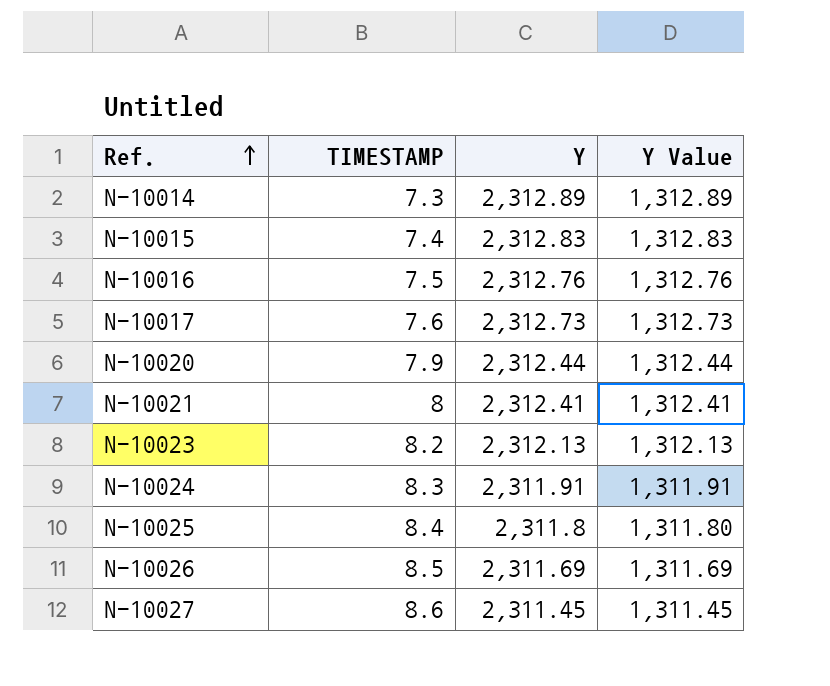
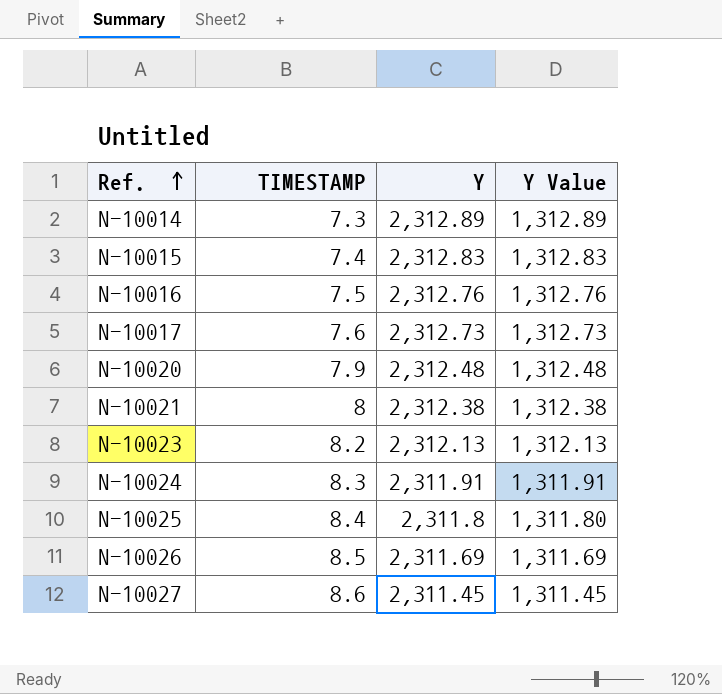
N-10020 | Y: 2,312.44 -> 2,312.48
N-10020 | Y Value: 1,312.44 -> 1,312.48
N-10021 | Y: 2,312.41 -> 2,312.38
N-10021 | Y Value: 1,312.41 -> 1,312.38

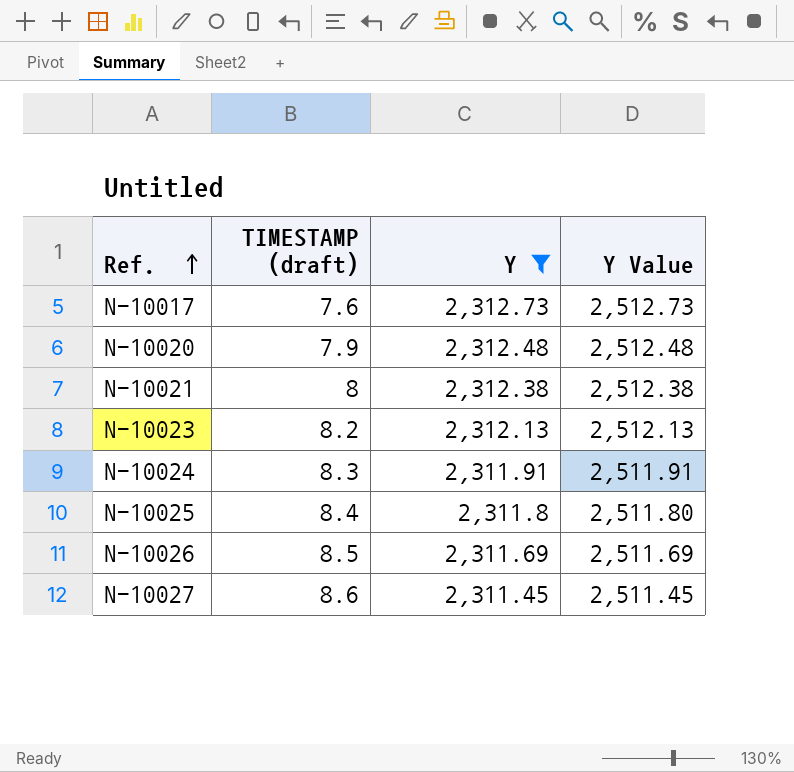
filter: none -> Y <= 2,312.73
column name: TIMESTAMP -> TIMESTAMP (draft)
column Y Value | formula: [Y] - 1000 -> [Y] + 200

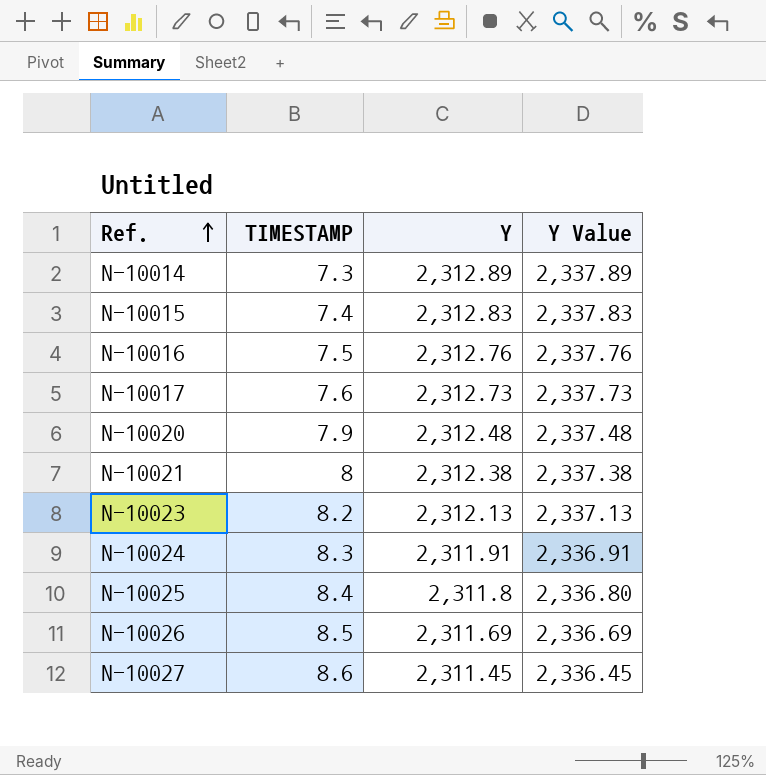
filter: Y <= 2,312.73 -> none
column name: TIMESTAMP (draft) -> TIMESTAMP
column Y Value | formula: [Y] + 200 -> [Y] + 25

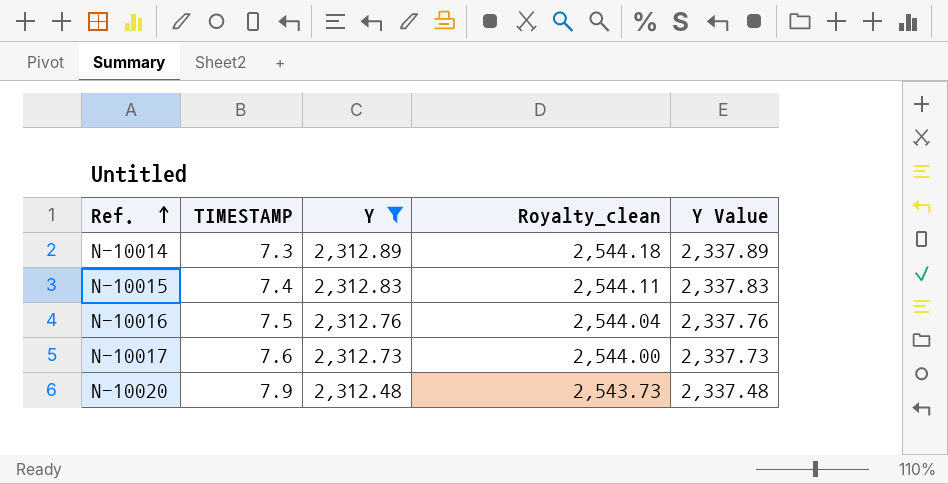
filter: none -> Y >= 2,312.48
column Royalty_clean | formula: none -> [Y] * 1.1

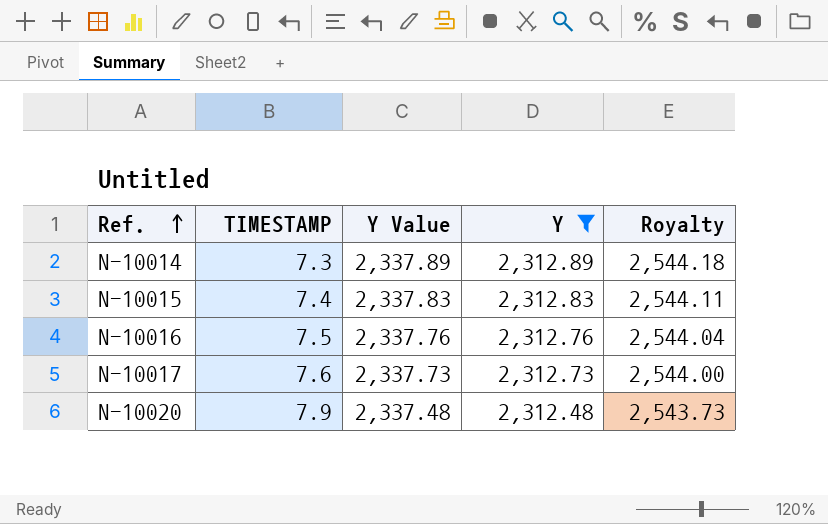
column Y Value | position: 5 -> 3
column name: Royalty_clean -> Royalty

